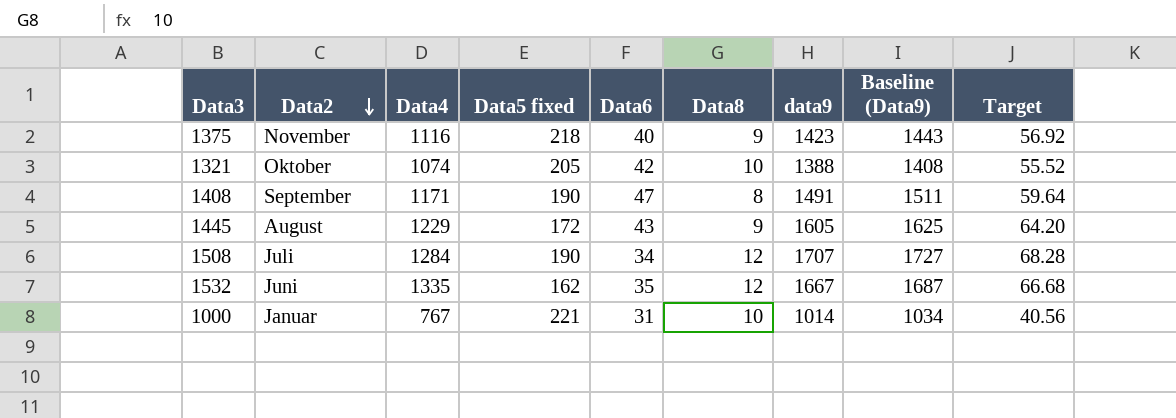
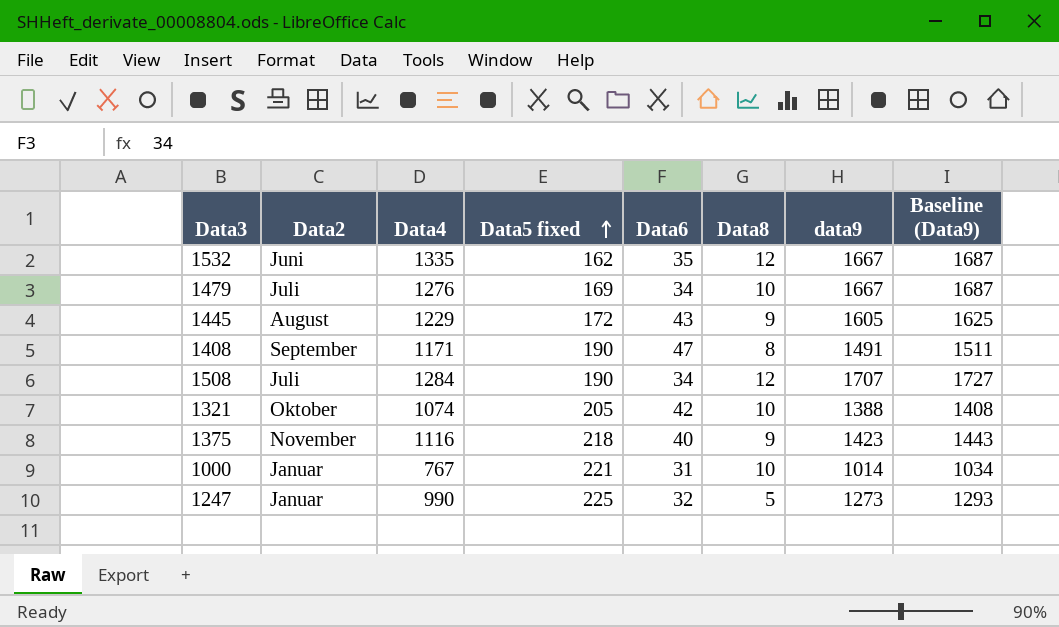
row order: Data2 descending -> Data5 fixed ascending
column Target | formula: [data9] * 0.04 -> none
row 1479: none -> Juli | 1276 | 169 | 34 | 10 | 1667 | 1687
row 1247: none -> Januar | 990 | 225 | 32 | 5 | 1273 | 1293

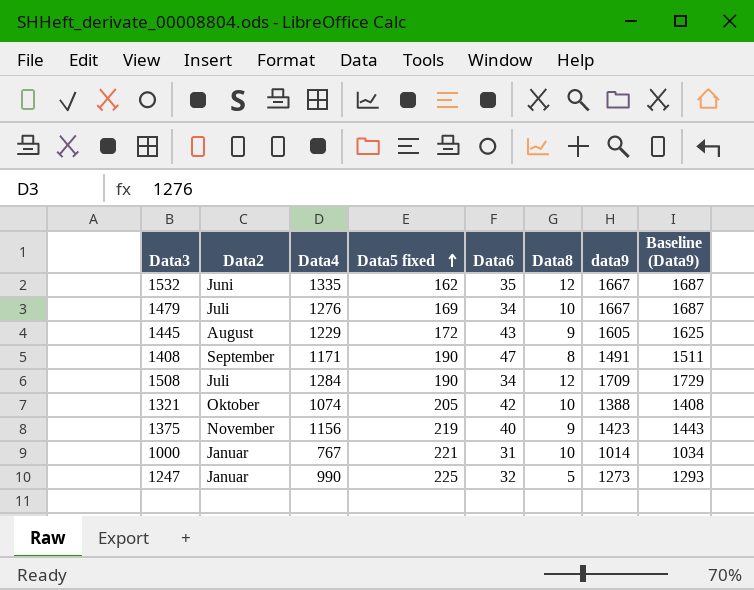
1508 | data9: 1707 -> 1709
1508 | Baseline (Data9): 1727 -> 1729
1375 | Data4: 1116 -> 1156
1375 | Data5 fixed: 218 -> 219

